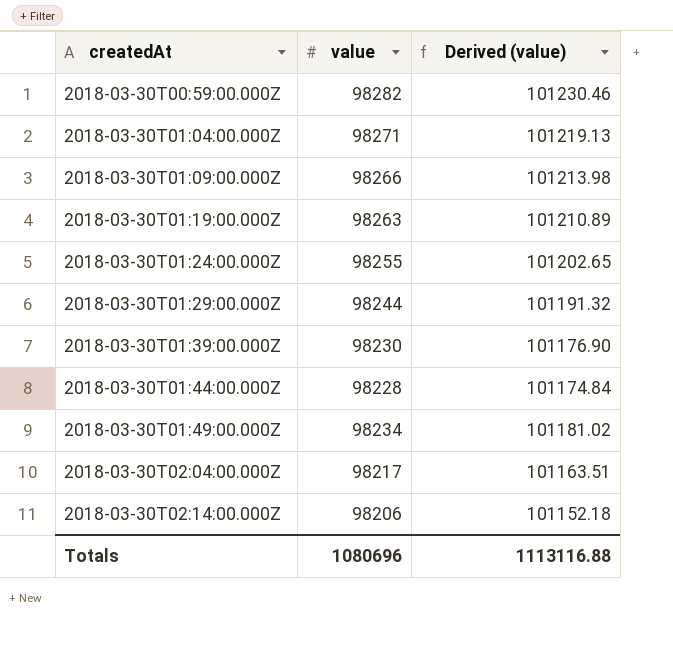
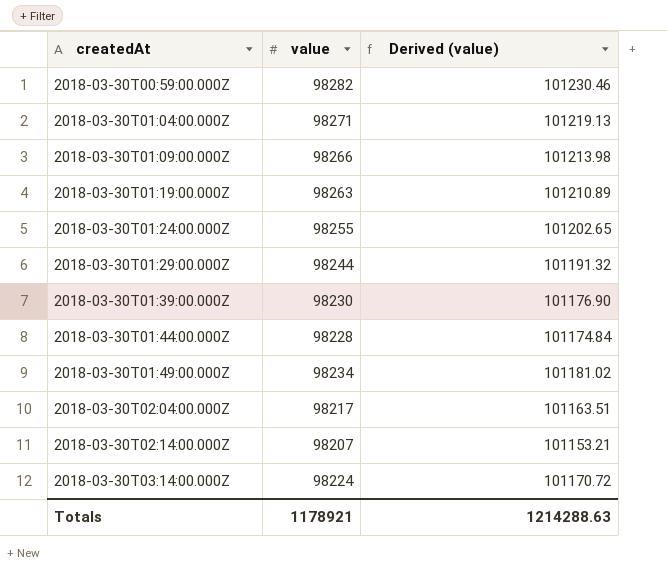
2018-03-30T02:14:00.000Z | value: 98206 -> 98207
2018-03-30T02:14:00.000Z | Derived (value): 101152.18 -> 101153.21
row 2018-03-30T03:14:00.000Z: none -> 98224 | 101170.72
Totals | value: 1080696 -> 1178921
Totals | Derived (value): 1113116.88 -> 1214288.63

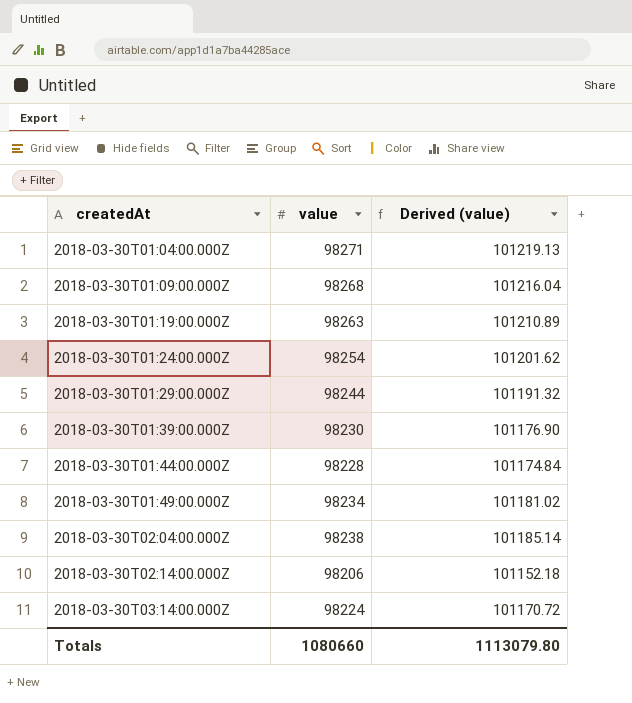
row 2018-03-30T00:59:00.000Z: 98282 | 101230.46 -> none
2018-03-30T01:09:00.000Z | value: 98266 -> 98268
2018-03-30T01:09:00.000Z | Derived (value): 101213.98 -> 101216.04
2018-03-30T01:24:00.000Z | value: 98255 -> 98254
2018-03-30T01:24:00.000Z | Derived (value): 101202.65 -> 101201.62
2018-03-30T02:04:00.000Z | value: 98217 -> 98238
2018-03-30T02:04:00.000Z | Derived (value): 101163.51 -> 101185.14
2018-03-30T02:14:00.000Z | value: 98207 -> 98206
2018-03-30T02:14:00.000Z | Derived (value): 101153.21 -> 101152.18
Totals | value: 1178921 -> 1080660
Totals | Derived (value): 1214288.63 -> 1113079.80

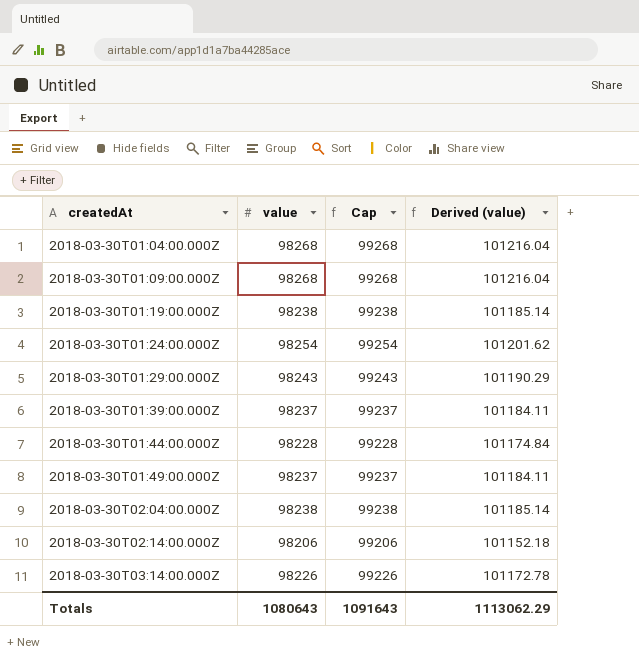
column Cap | formula: none -> [value] + 1000
2018-03-30T01:04:00.000Z | value: 98271 -> 98268
2018-03-30T01:04:00.000Z | Derived (value): 101219.13 -> 101216.04
2018-03-30T01:19:00.000Z | value: 98263 -> 98238
2018-03-30T01:19:00.000Z | Derived (value): 101210.89 -> 101185.14
2018-03-30T01:29:00.000Z | value: 98244 -> 98243
2018-03-30T01:29:00.000Z | Derived (value): 101191.32 -> 101190.29
2018-03-30T01:39:00.000Z | value: 98230 -> 98237
2018-03-30T01:39:00.000Z | Derived (value): 101176.90 -> 101184.11
2018-03-30T01:49:00.000Z | value: 98234 -> 98237
2018-03-30T01:49:00.000Z | Derived (value): 101181.02 -> 101184.11
2018-03-30T03:14:00.000Z | value: 98224 -> 98226
2018-03-30T03:14:00.000Z | Derived (value): 101170.72 -> 101172.78
Totals | value: 1080660 -> 1080643
Totals | Derived (value): 1113079.80 -> 1113062.29

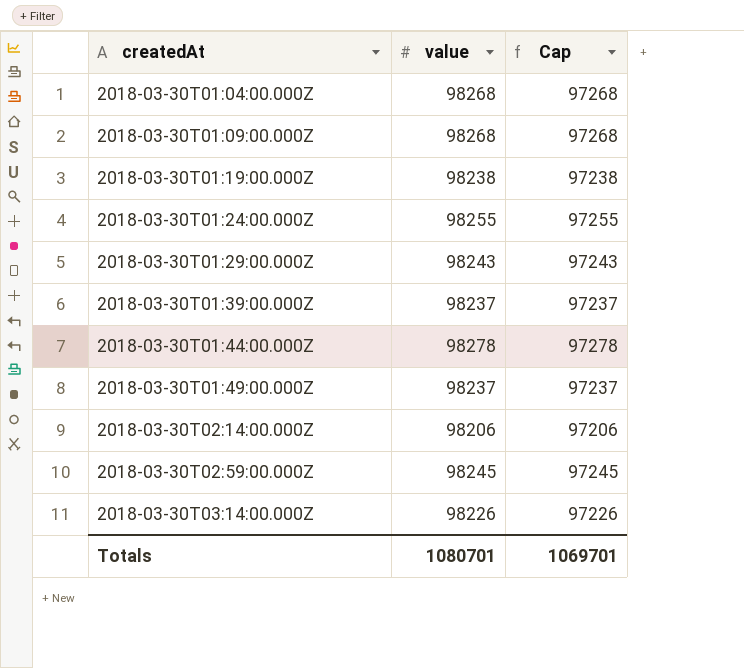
column Derived (value) | formula: [value] * 1.03 -> none
column Cap | formula: [value] + 1000 -> [value] - 1000
row 2018-03-30T02:04:00.000Z: 98238 | 99238 | 101185.14 -> none
2018-03-30T01:24:00.000Z | value: 98254 -> 98255
2018-03-30T01:44:00.000Z | value: 98228 -> 98278
row 2018-03-30T02:59:00.000Z: none -> 98245 | 97245
Totals | value: 1080643 -> 1080701
Totals | Cap: 1091643 -> 1069701

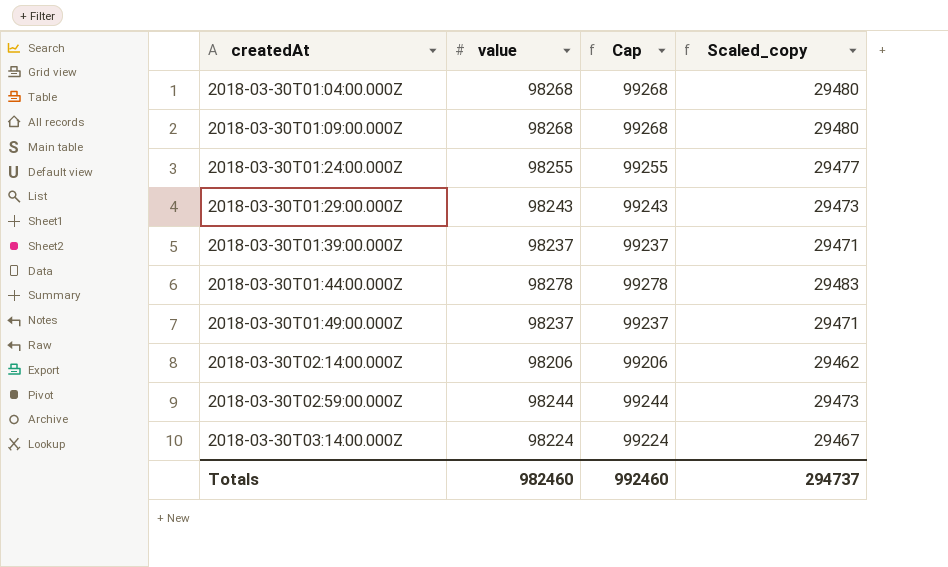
column Cap | formula: [value] - 1000 -> [value] + 1000
column Scaled_copy | formula: none -> [value] * 0.3
row 2018-03-30T01:19:00.000Z: 98238 | 97238 -> none
2018-03-30T02:59:00.000Z | value: 98245 -> 98244
2018-03-30T03:14:00.000Z | value: 98226 -> 98224
Totals | value: 1080701 -> 982460
Totals | Cap: 1069701 -> 992460

